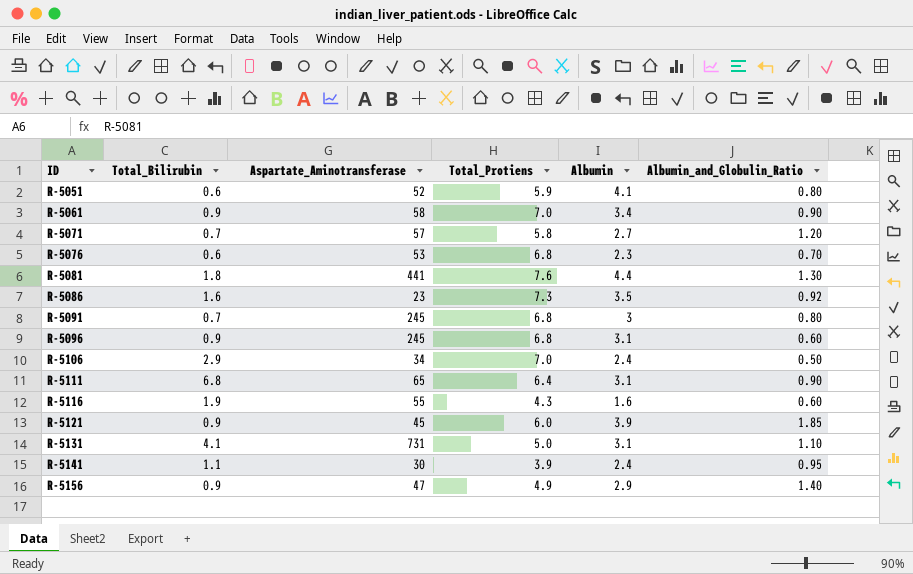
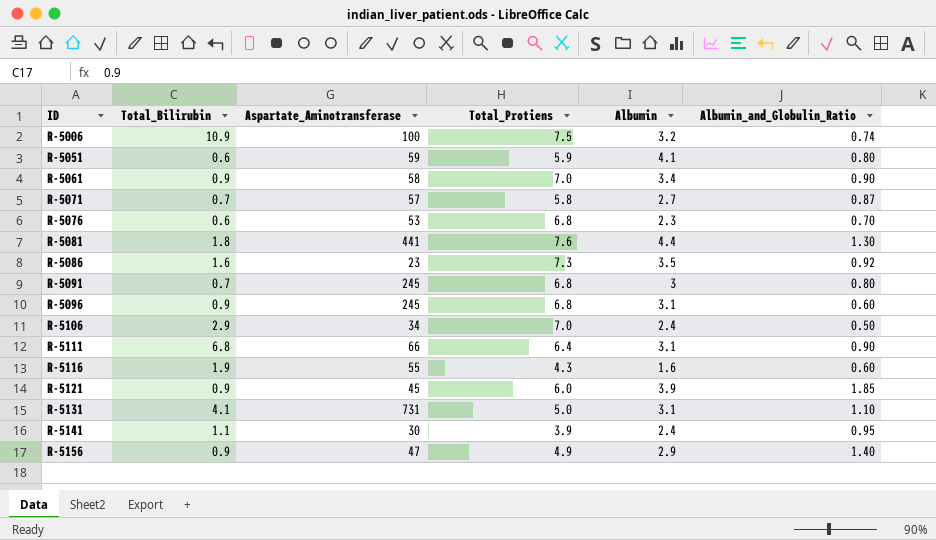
row R-5006: none -> 10.9 | 100 | 7.5 | 3.2 | 0.74
R-5051 | Aspartate_Aminotransferase: 52 -> 59
R-5071 | Albumin_and_Globulin_Ratio: 1.20 -> 0.87
R-5111 | Aspartate_Aminotransferase: 65 -> 66

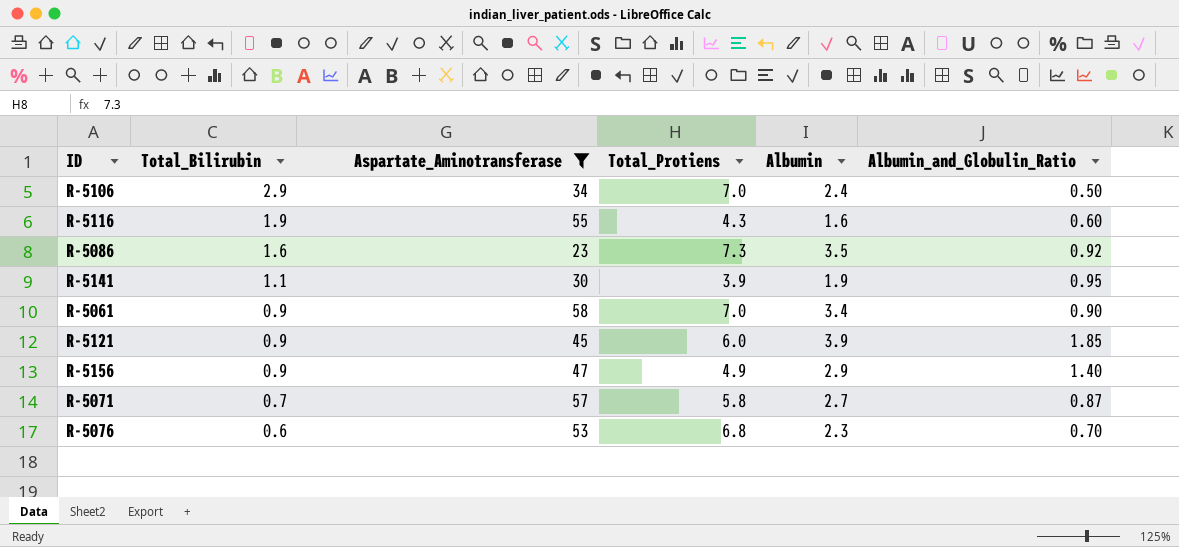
filter: none -> Aspartate_Aminotransferase <= 58
row order: ID ascending -> Total_Bilirubin descending
R-5141 | Albumin: 2.4 -> 1.9

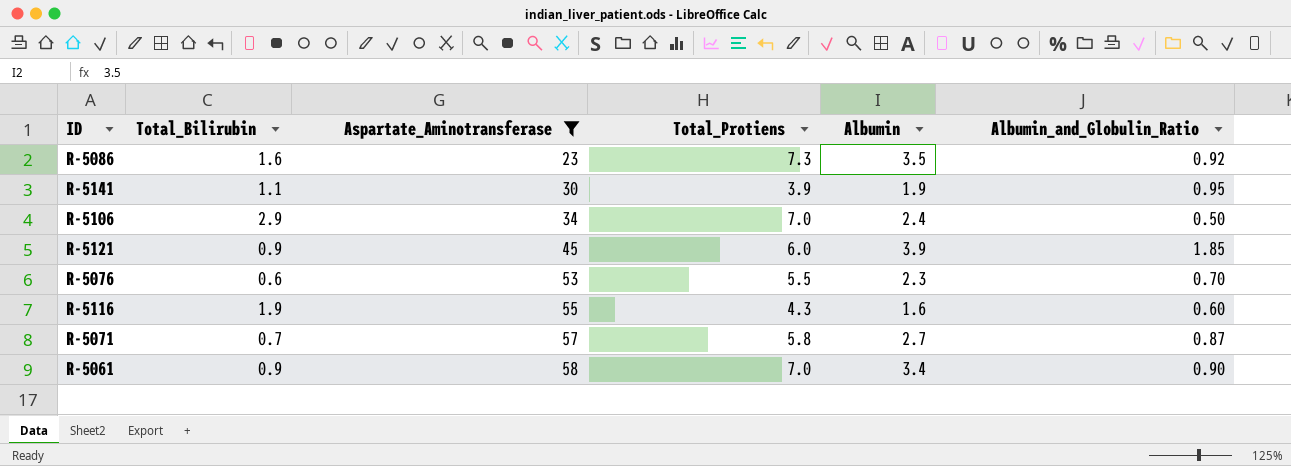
row order: Total_Bilirubin descending -> Aspartate_Aminotransferase ascending
row R-5156: 0.9 | 47 | 4.9 | 2.9 | 1.40 -> none
R-5076 | Total_Protiens: 6.8 -> 5.5

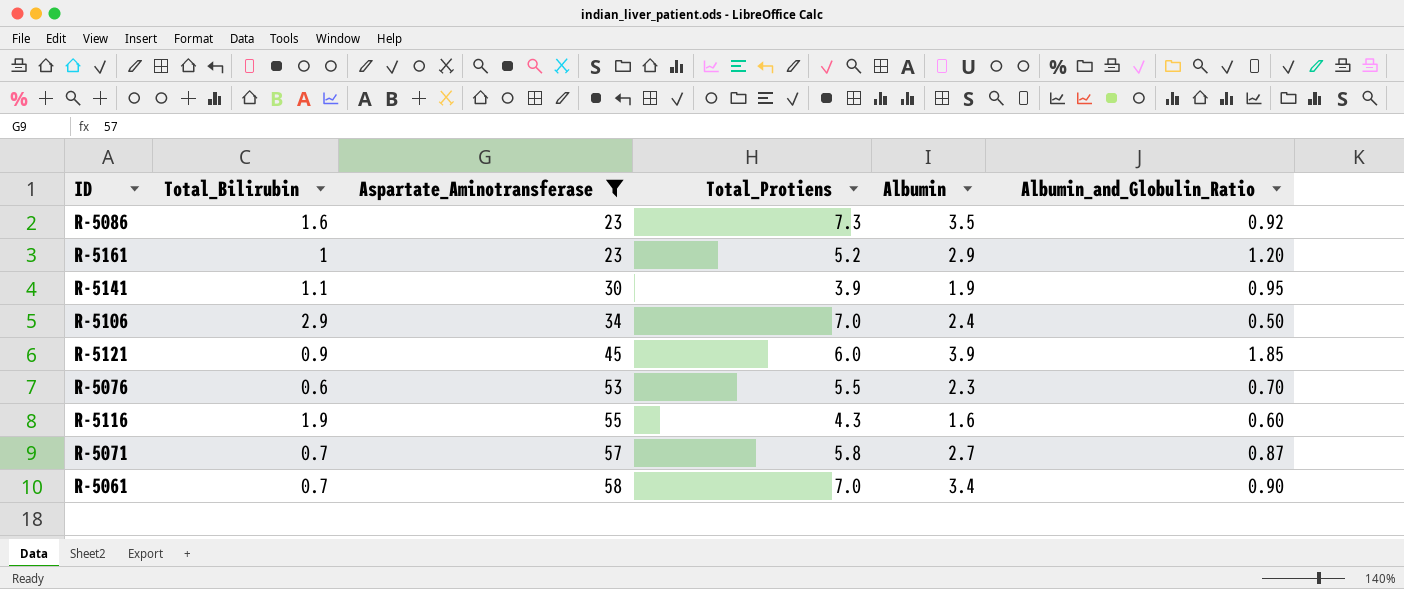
row R-5161: none -> 1 | 23 | 5.2 | 2.9 | 1.20
R-5061 | Total_Bilirubin: 0.9 -> 0.7

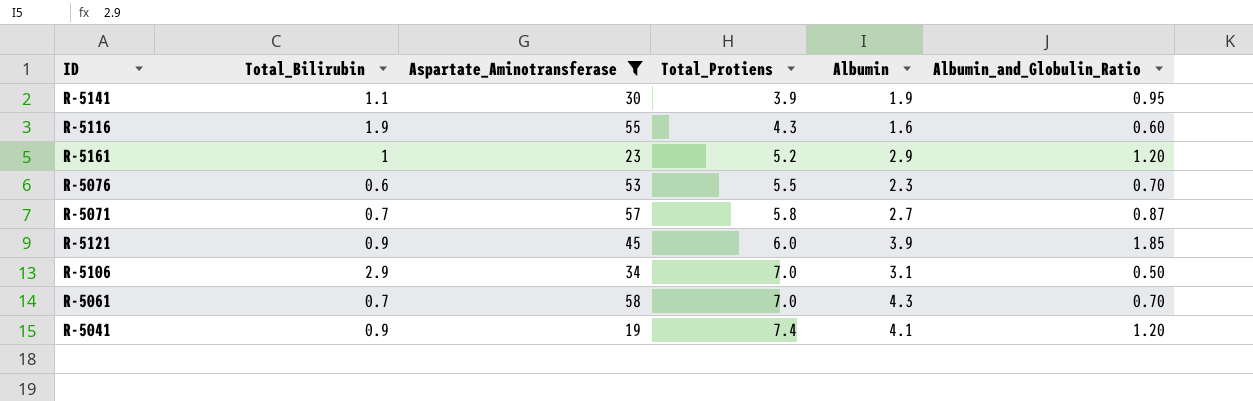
row order: Aspartate_Aminotransferase ascending -> Total_Protiens ascending
row R-5086: 1.6 | 23 | 7.3 | 3.5 | 0.92 -> none
R-5106 | Albumin: 2.4 -> 3.1
R-5061 | Albumin: 3.4 -> 4.3
R-5061 | Albumin_and_Globulin_Ratio: 0.90 -> 0.70
row R-5041: none -> 0.9 | 19 | 7.4 | 4.1 | 1.20

